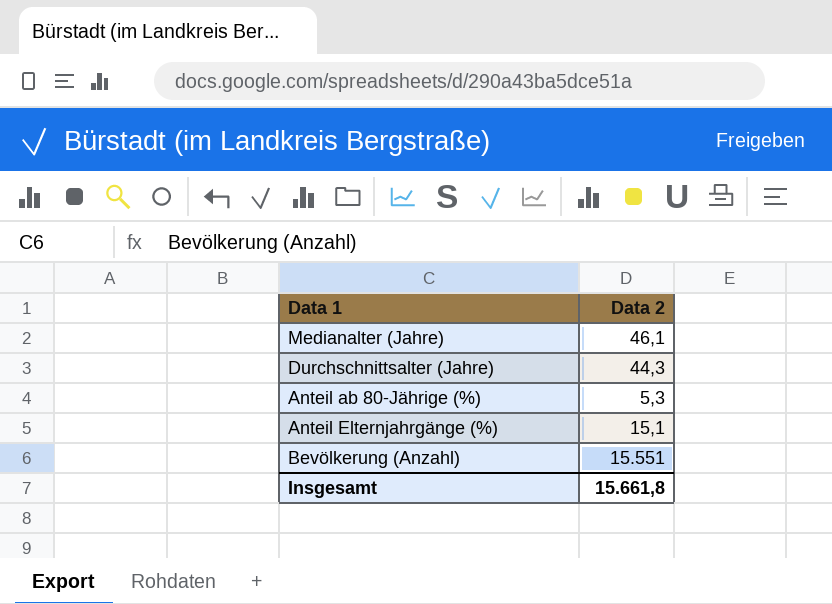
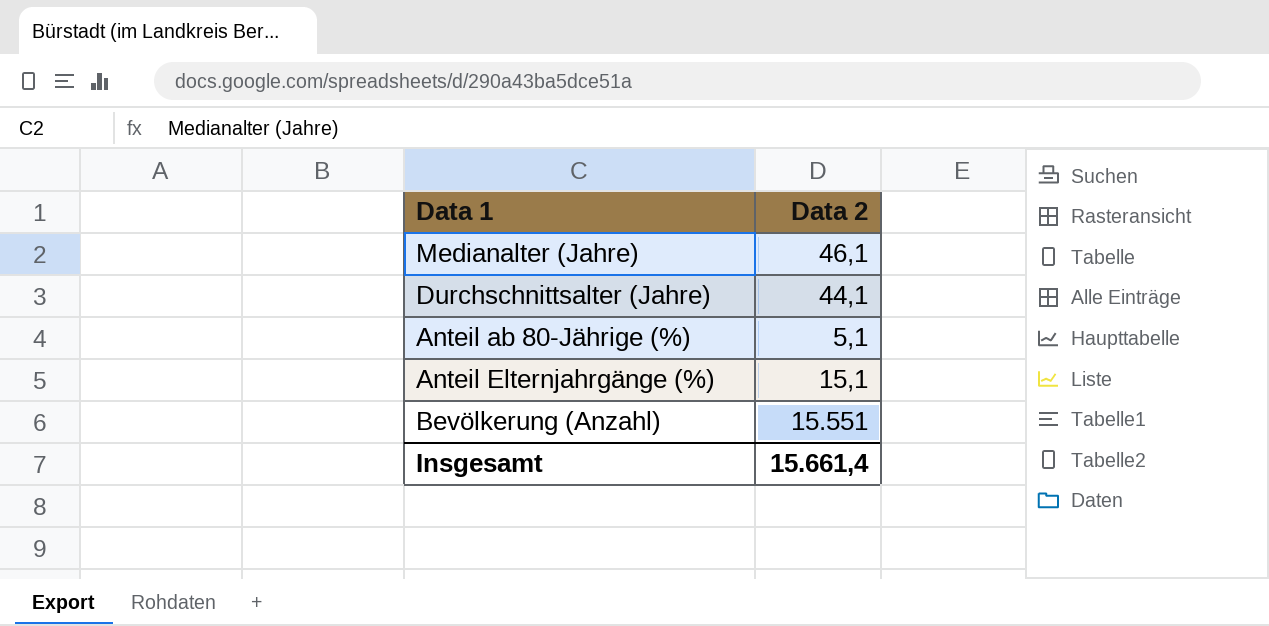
Durchschnittsalter (Jahre) | Data 2: 44,3 -> 44,1
Anteil ab 80-Jährige (%) | Data 2: 5,3 -> 5,1
Insgesamt | Data 2: 15.661,8 -> 15.661,4

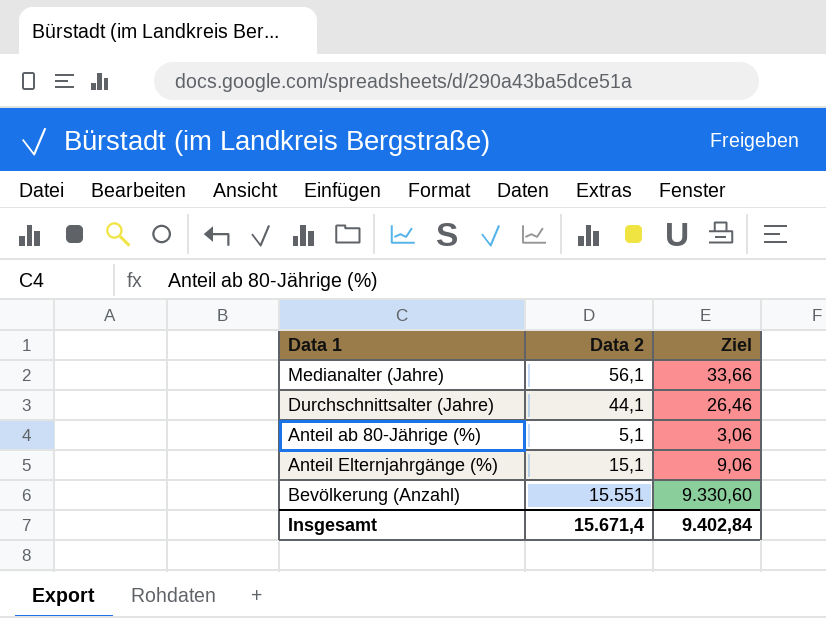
column Ziel | formula: none -> [Data 2] * 0,6
Medianalter (Jahre) | Data 2: 46,1 -> 56,1
Insgesamt | Data 2: 15.661,4 -> 15.671,4

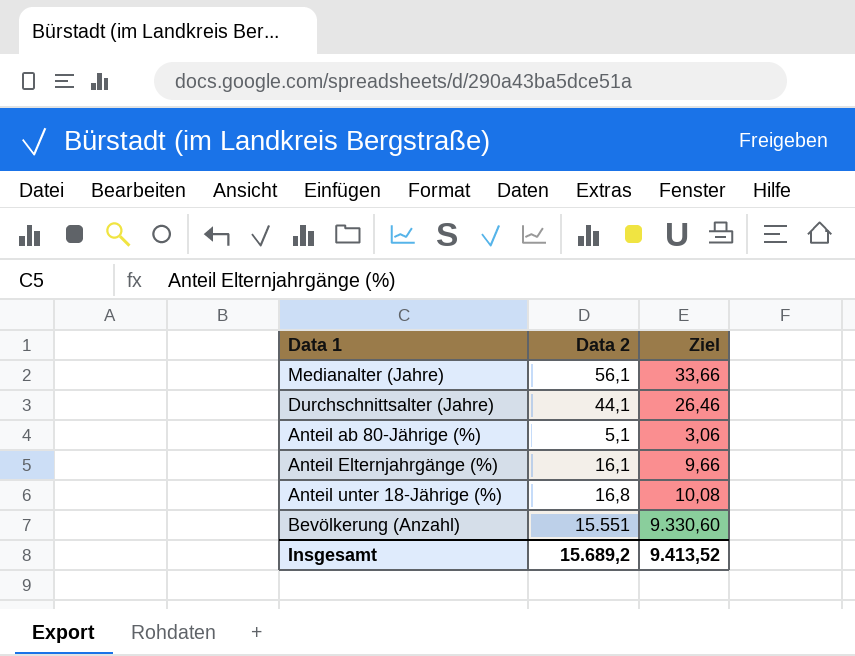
Anteil Elternjahrgänge (%) | Data 2: 15,1 -> 16,1
Anteil Elternjahrgänge (%) | Ziel: 9,06 -> 9,66
row Anteil unter 18-Jährige (%): none -> 16,8 | 10,08
Insgesamt | Data 2: 15.671,4 -> 15.689,2
Insgesamt | Ziel: 9.402,84 -> 9.413,52

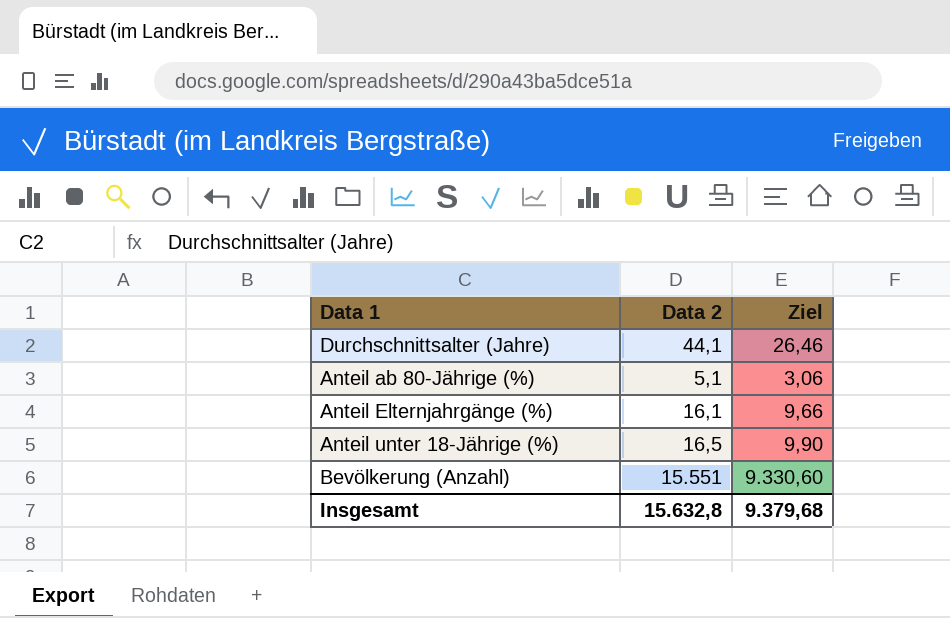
row Medianalter (Jahre): 56,1 | 33,66 -> none
Anteil unter 18-Jährige (%) | Data 2: 16,8 -> 16,5
Anteil unter 18-Jährige (%) | Ziel: 10,08 -> 9,90
Insgesamt | Data 2: 15.689,2 -> 15.632,8
Insgesamt | Ziel: 9.413,52 -> 9.379,68

